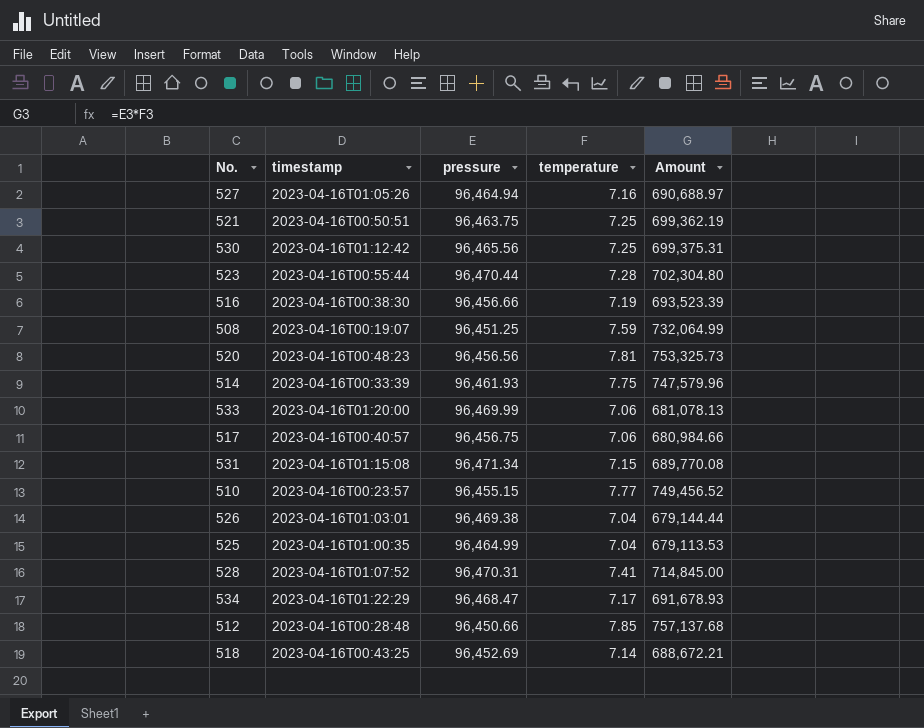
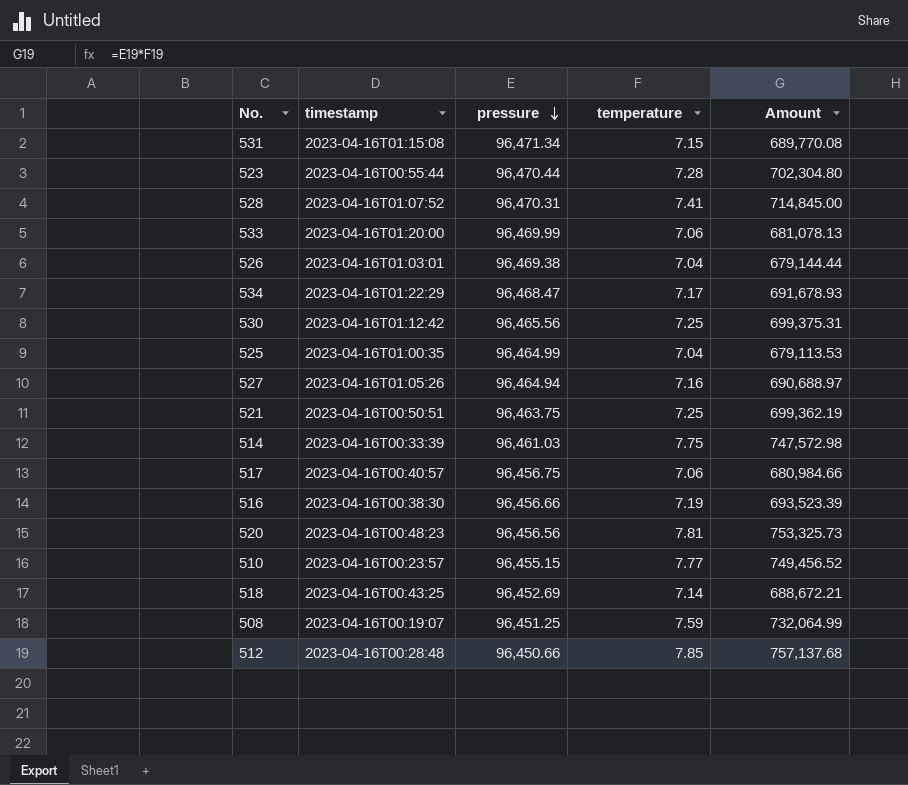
row order: none -> pressure descending
514 | pressure: 96,461.93 -> 96,461.03
514 | Amount: 747,579.96 -> 747,572.98

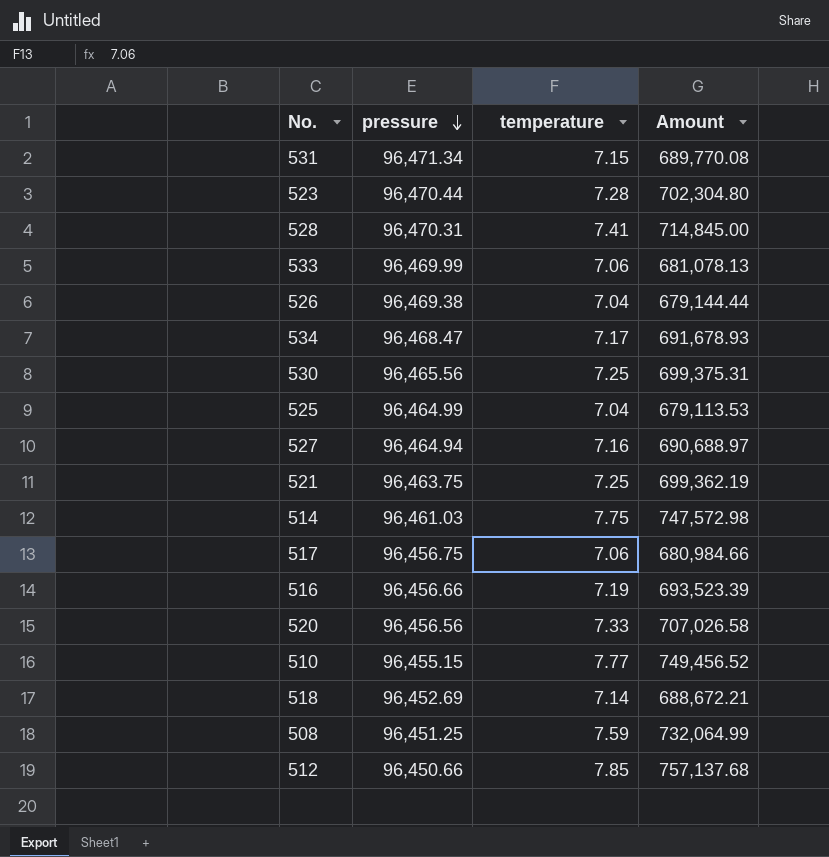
column timestamp | position: 2 -> none
520 | temperature: 7.81 -> 7.33
520 | Amount: 753,325.73 -> 707,026.58

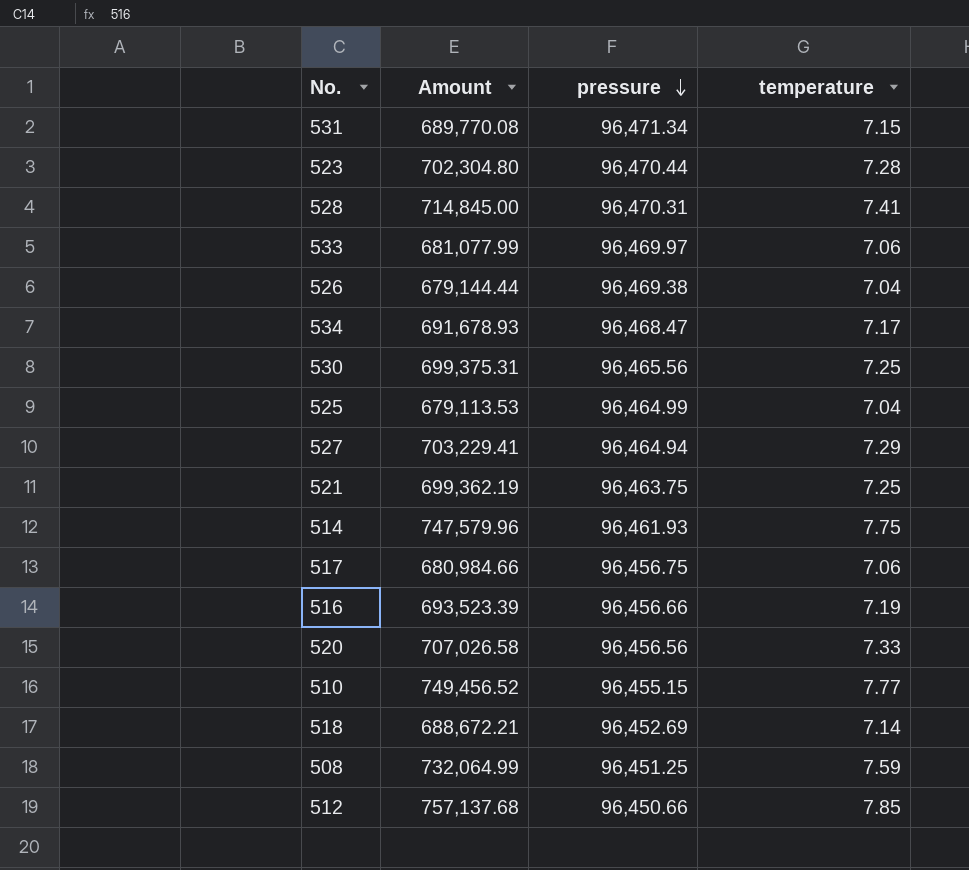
column Amount | position: 4 -> 2
533 | Amount: 681,078.13 -> 681,077.99
533 | pressure: 96,469.99 -> 96,469.97
527 | Amount: 690,688.97 -> 703,229.41
527 | temperature: 7.16 -> 7.29
514 | Amount: 747,572.98 -> 747,579.96
514 | pressure: 96,461.03 -> 96,461.93

